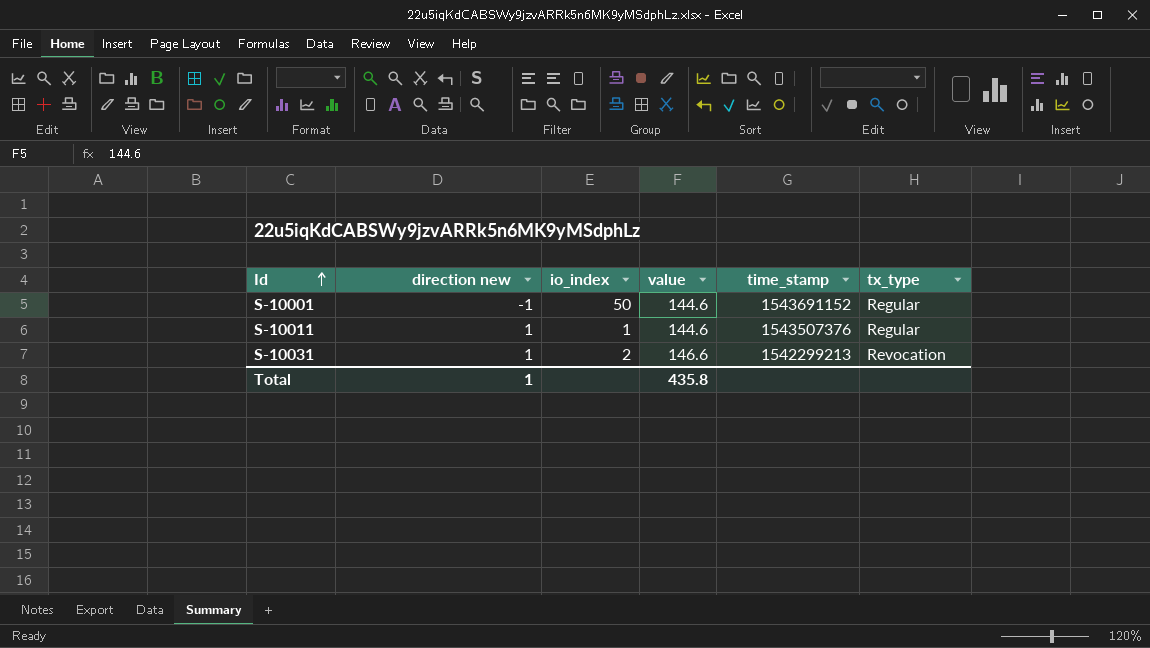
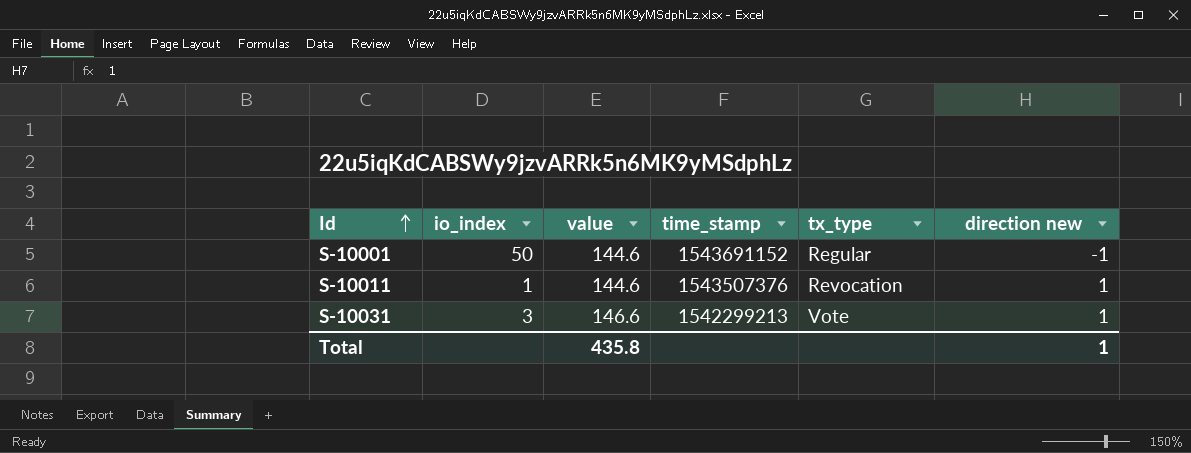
column direction new | position: 2 -> 6
S-10011 | tx_type: Regular -> Revocation
S-10031 | io_index: 2 -> 3
S-10031 | tx_type: Revocation -> Vote

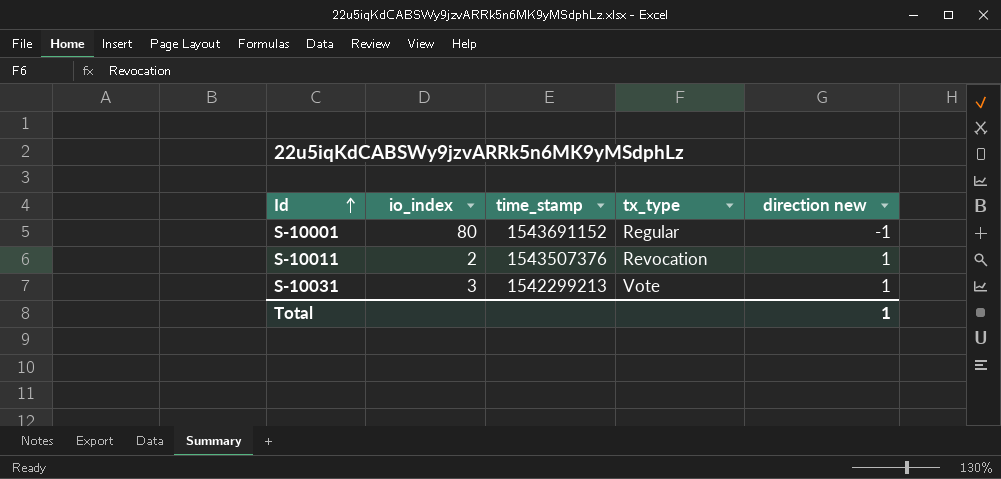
column value | position: 3 -> none
S-10001 | io_index: 50 -> 80
S-10011 | io_index: 1 -> 2

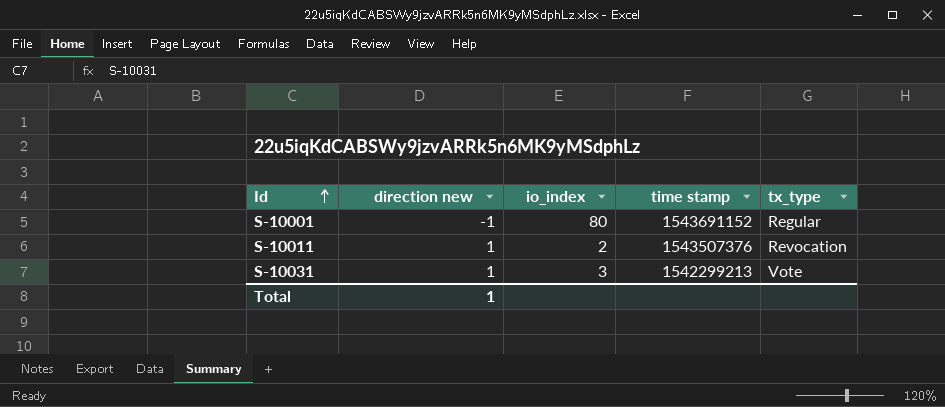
column direction new | position: 5 -> 2
column name: time_stamp -> time stamp

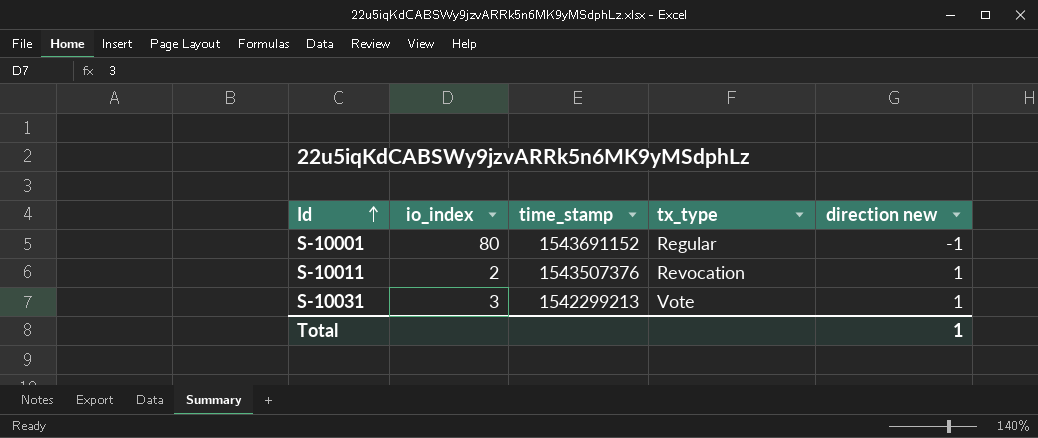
column name: time stamp -> time_stamp
column direction new | position: 2 -> 5

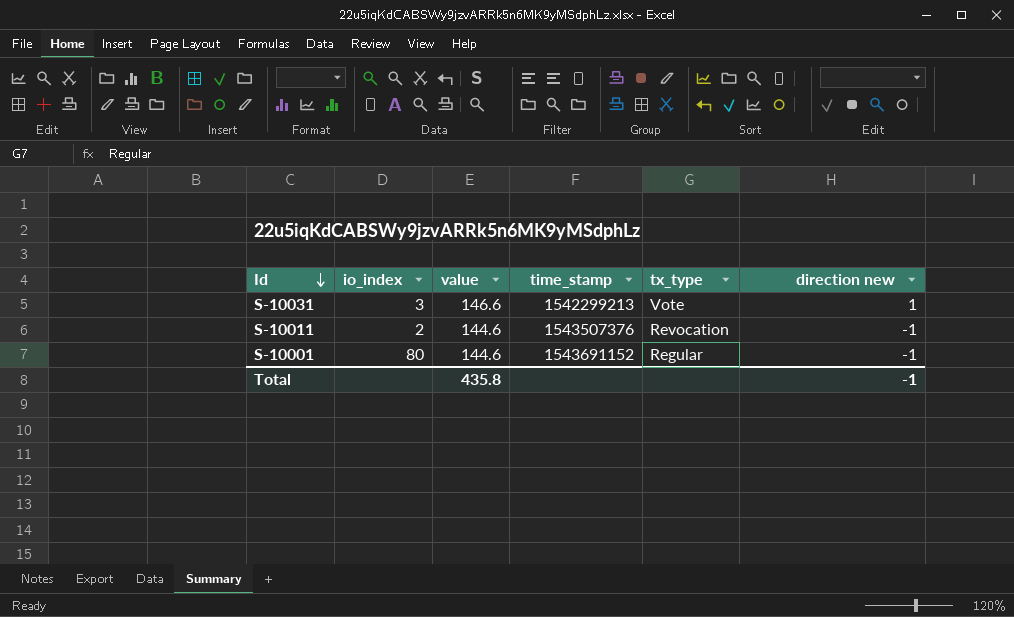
row order: Id ascending -> Id descending
column value | position: none -> 3
S-10011 | direction new: 1 -> -1
Total | direction new: 1 -> -1

